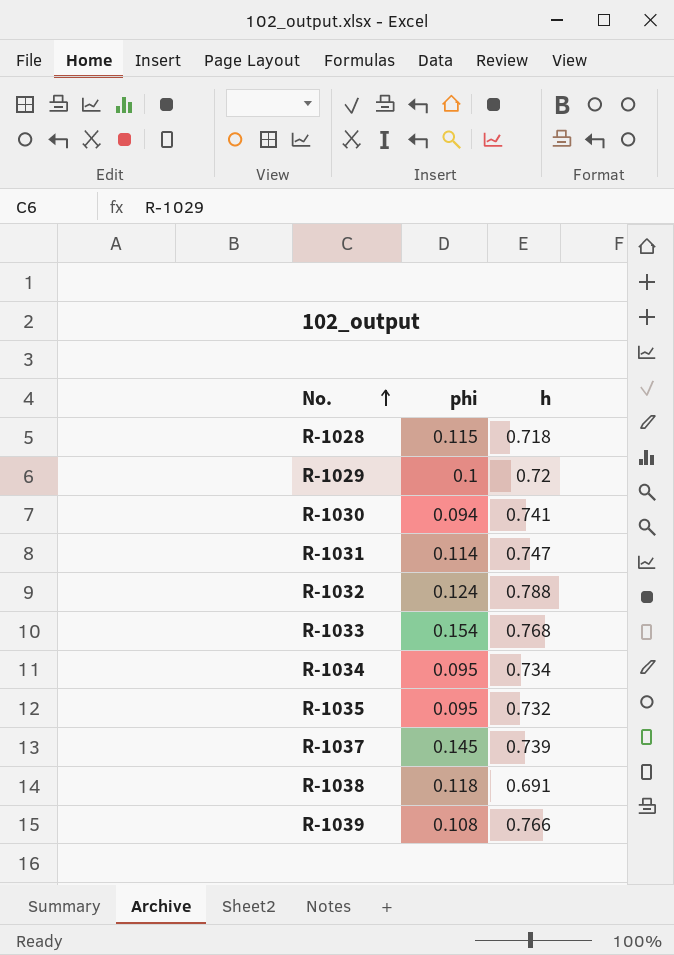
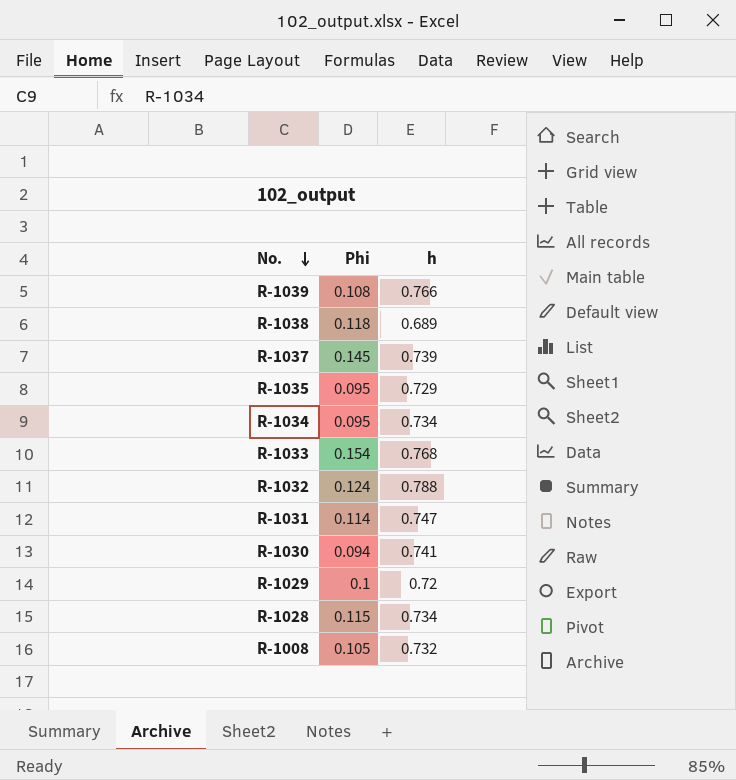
row order: No. ascending -> No. descending
column name: phi -> Phi
R-1038 | h: 0.691 -> 0.689
R-1035 | h: 0.732 -> 0.729
R-1028 | h: 0.718 -> 0.734
row R-1008: none -> 0.105 | 0.732

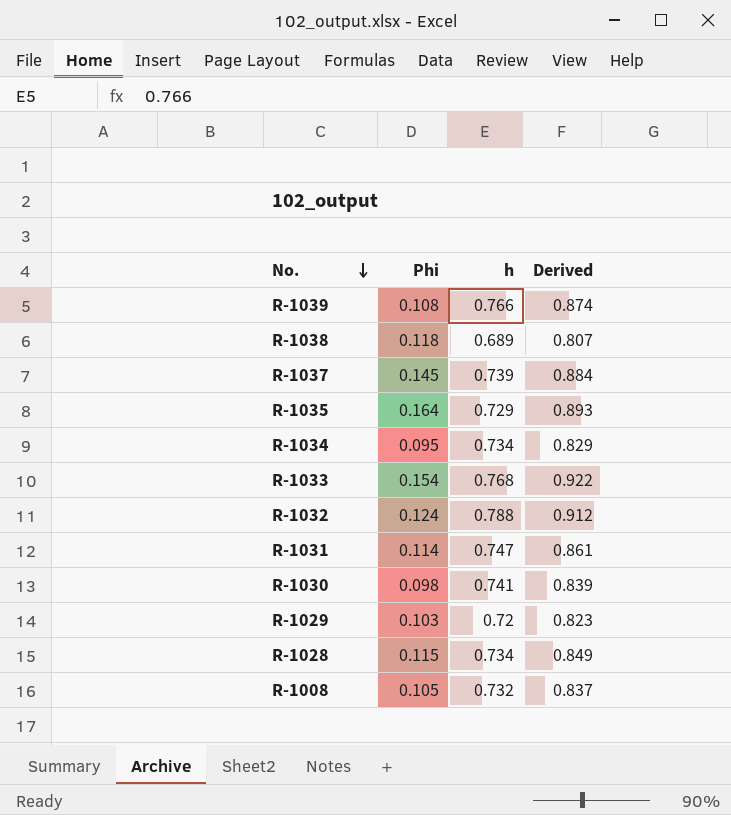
column Derived | formula: none -> [Phi] + [h]
R-1035 | Phi: 0.095 -> 0.164
R-1030 | Phi: 0.094 -> 0.098
R-1029 | Phi: 0.1 -> 0.103

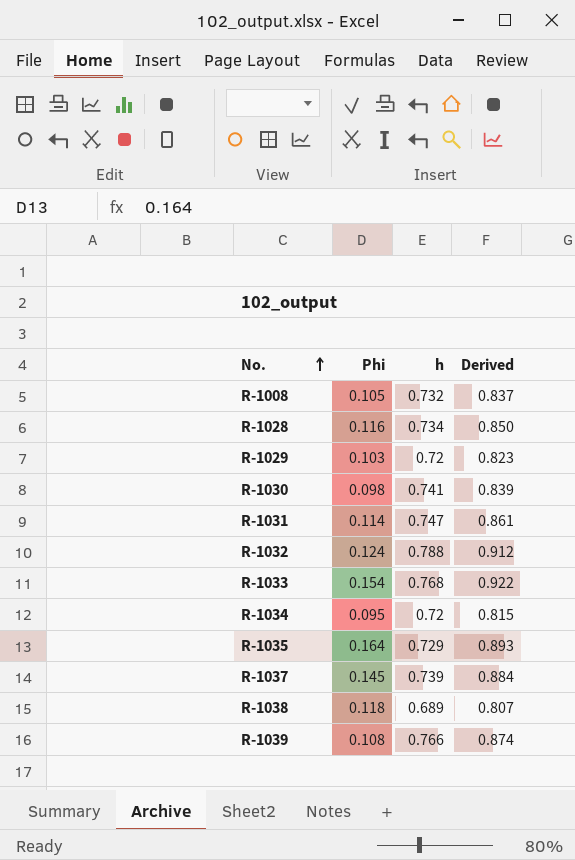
row order: No. descending -> No. ascending
R-1028 | Phi: 0.115 -> 0.116
R-1028 | Derived: 0.849 -> 0.850
R-1034 | h: 0.734 -> 0.72
R-1034 | Derived: 0.829 -> 0.815

